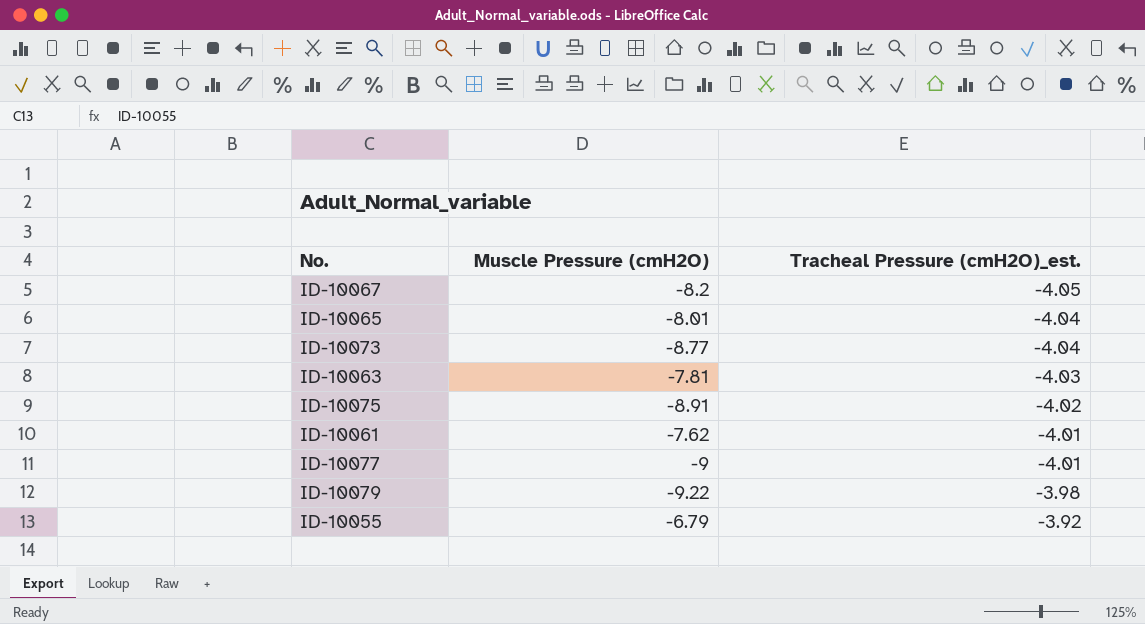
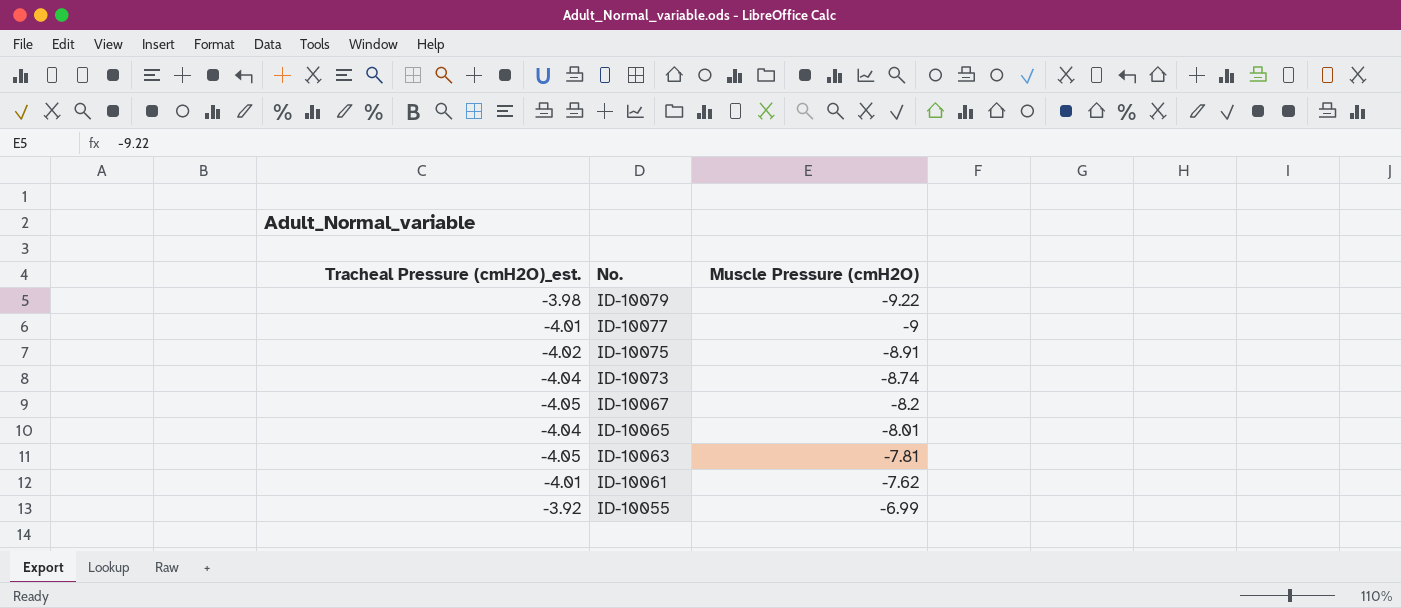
row order: Tracheal Pressure (cmH2O)_est. ascending -> No. descending
column Tracheal Pressure (cmH2O)_est. | position: 3 -> 1
ID-10073 | Muscle Pressure (cmH2O): -8.77 -> -8.74
ID-10063 | Tracheal Pressure (cmH2O)_est.: -4.03 -> -4.05
ID-10055 | Muscle Pressure (cmH2O): -6.79 -> -6.99

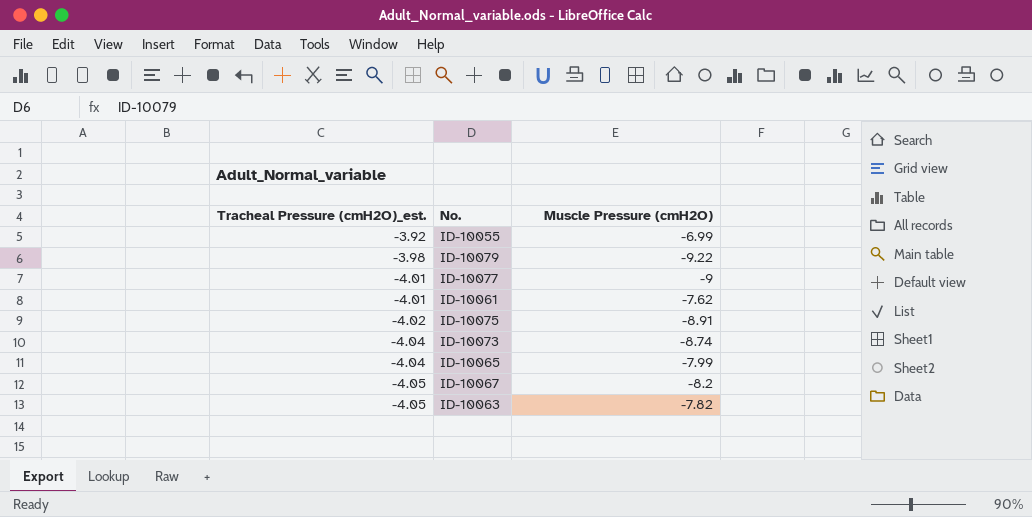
row order: No. descending -> Tracheal Pressure (cmH2O)_est. descending
ID-10065 | Muscle Pressure (cmH2O): -8.01 -> -7.99
ID-10063 | Muscle Pressure (cmH2O): -7.81 -> -7.82

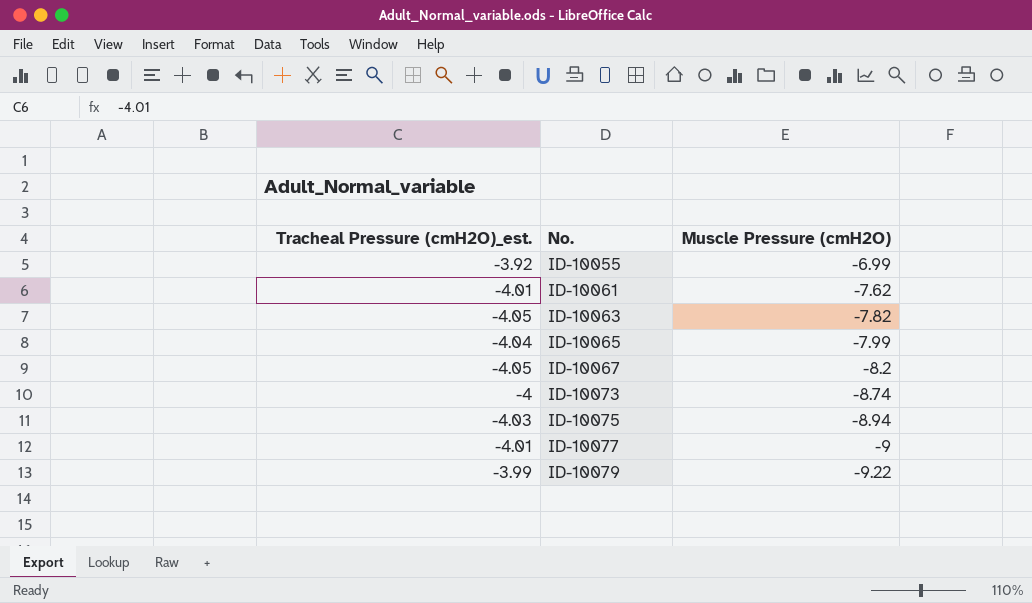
row order: Tracheal Pressure (cmH2O)_est. descending -> No. ascending
ID-10073 | Tracheal Pressure (cmH2O)_est.: -4.04 -> -4
ID-10075 | Tracheal Pressure (cmH2O)_est.: -4.02 -> -4.03
ID-10075 | Muscle Pressure (cmH2O): -8.91 -> -8.94
ID-10079 | Tracheal Pressure (cmH2O)_est.: -3.98 -> -3.99

